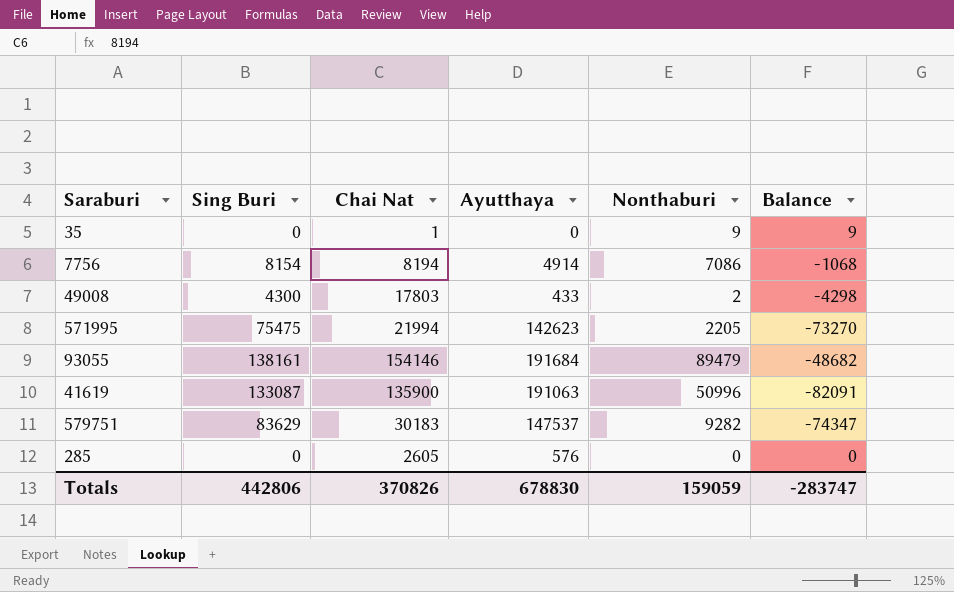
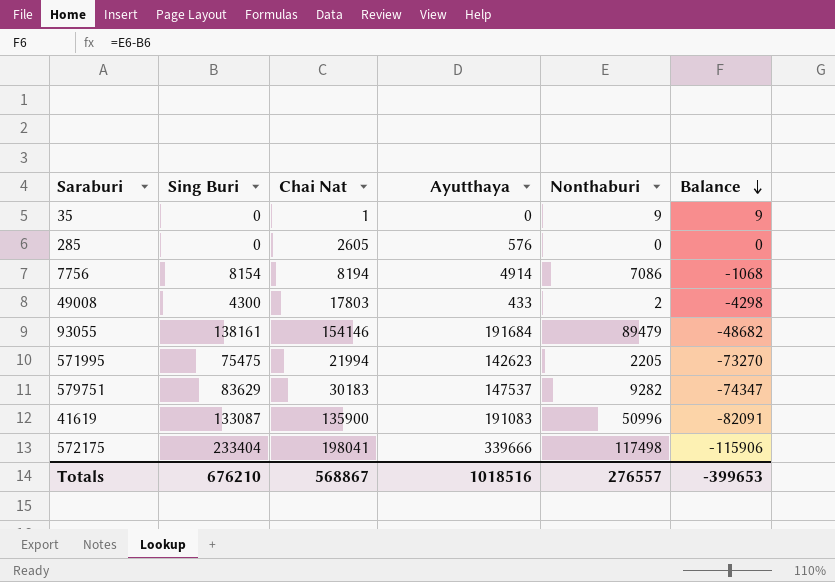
row order: none -> Balance descending
41619 | Ayutthaya: 191063 -> 191083
row 572175: none -> 233404 | 198041 | 339666 | 117498 | -115906
Totals | Sing Buri: 442806 -> 676210
Totals | Chai Nat: 370826 -> 568867
Totals | Ayutthaya: 678830 -> 1018516
Totals | Nonthaburi: 159059 -> 276557
Totals | Balance: -283747 -> -399653

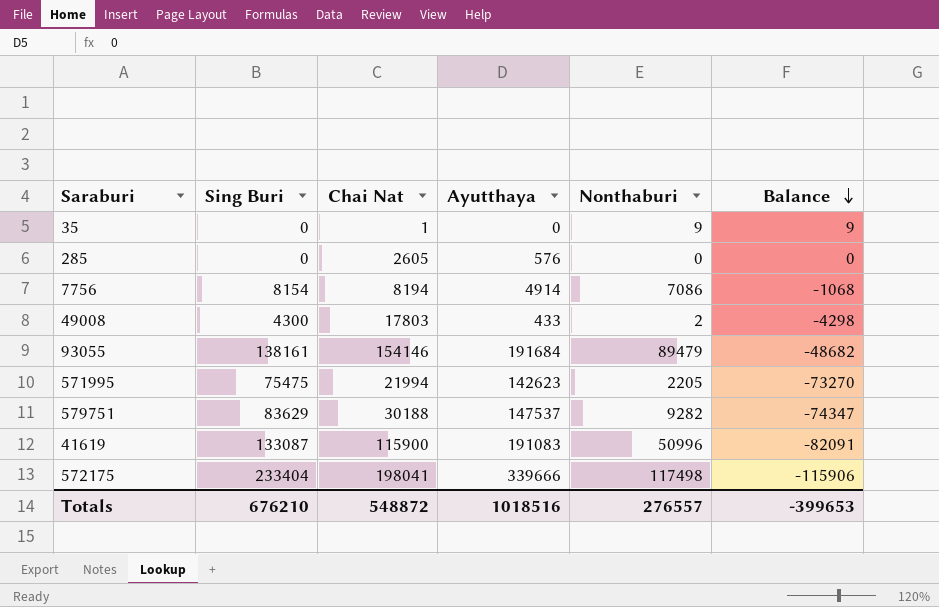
579751 | Chai Nat: 30183 -> 30188
41619 | Chai Nat: 135900 -> 115900
Totals | Chai Nat: 568867 -> 548872

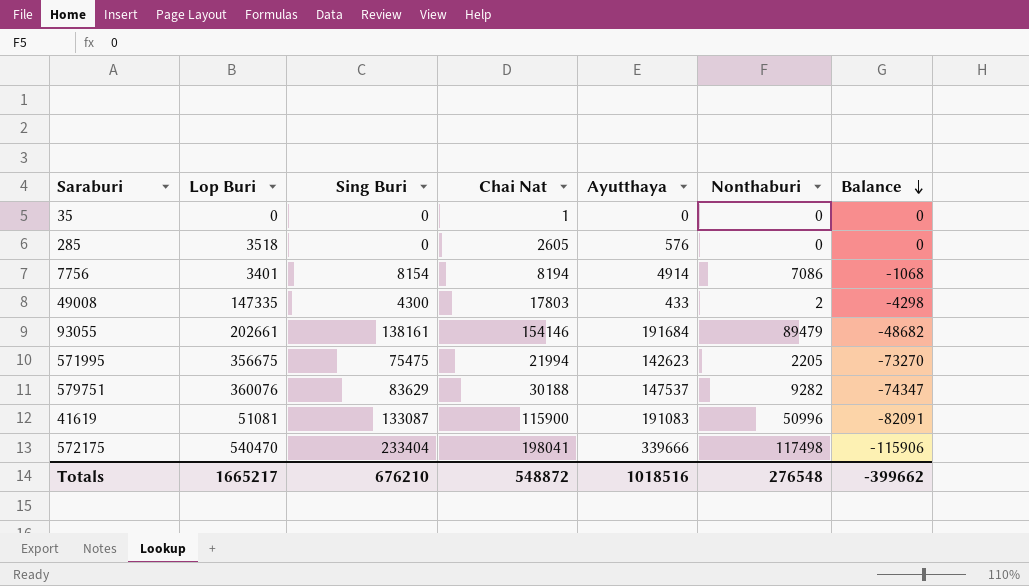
column Lop Buri | position: none -> 2
35 | Nonthaburi: 9 -> 0
35 | Balance: 9 -> 0
Totals | Nonthaburi: 276557 -> 276548
Totals | Balance: -399653 -> -399662

